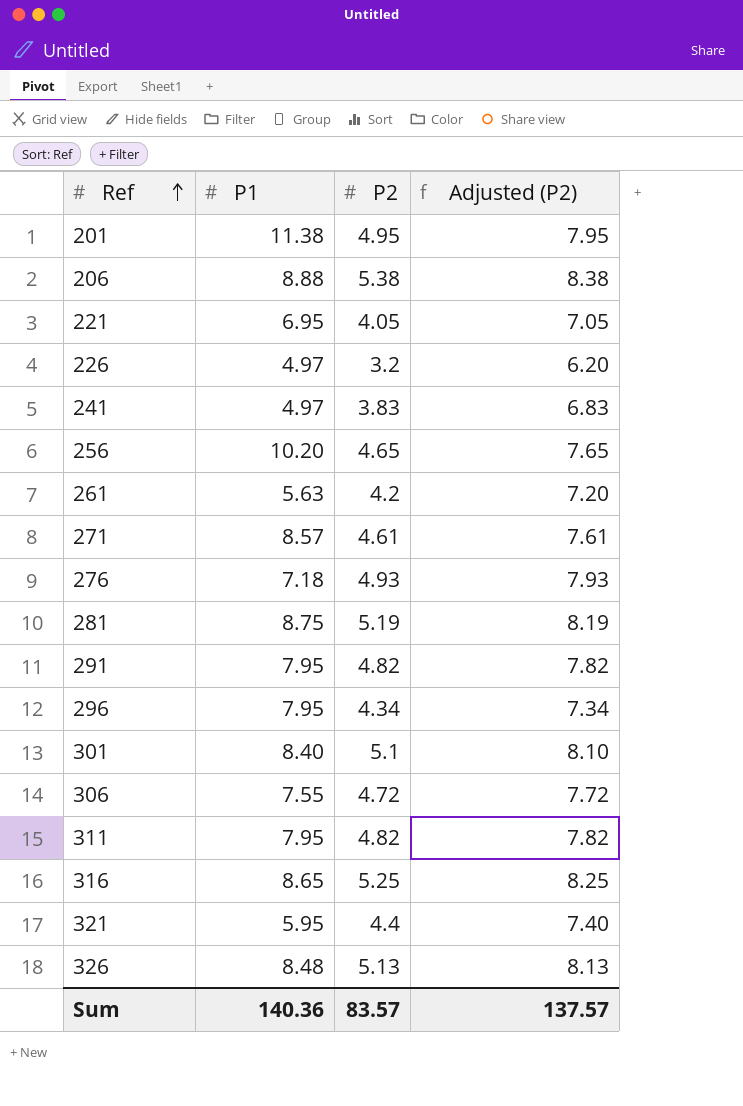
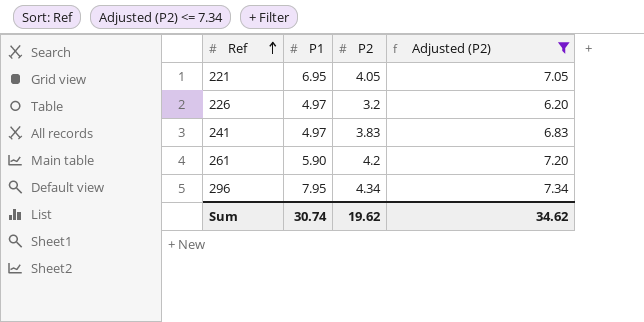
filter: none -> Adjusted (P2) <= 7.34
261 | P1: 5.63 -> 5.90
Sum | P1: 140.36 -> 30.74
Sum | P2: 83.57 -> 19.62
Sum | Adjusted (P2): 137.57 -> 34.62

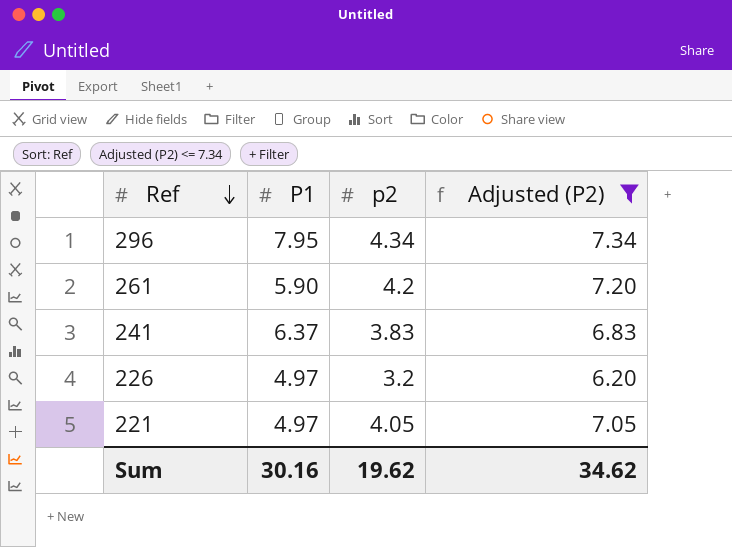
row order: Ref ascending -> Ref descending
column name: P2 -> p2
241 | P1: 4.97 -> 6.37
221 | P1: 6.95 -> 4.97
Sum | P1: 30.74 -> 30.16

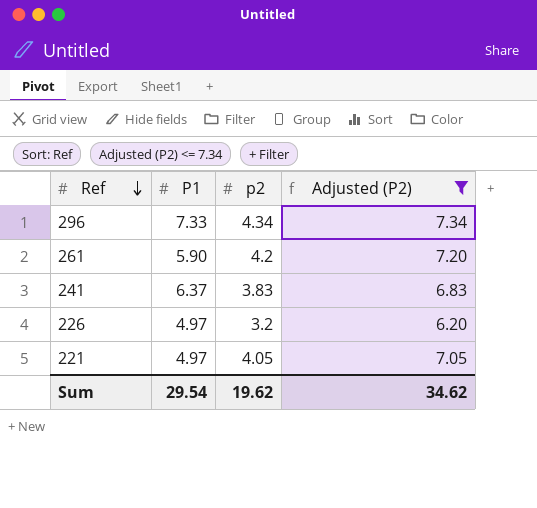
296 | P1: 7.95 -> 7.33
Sum | P1: 30.16 -> 29.54

